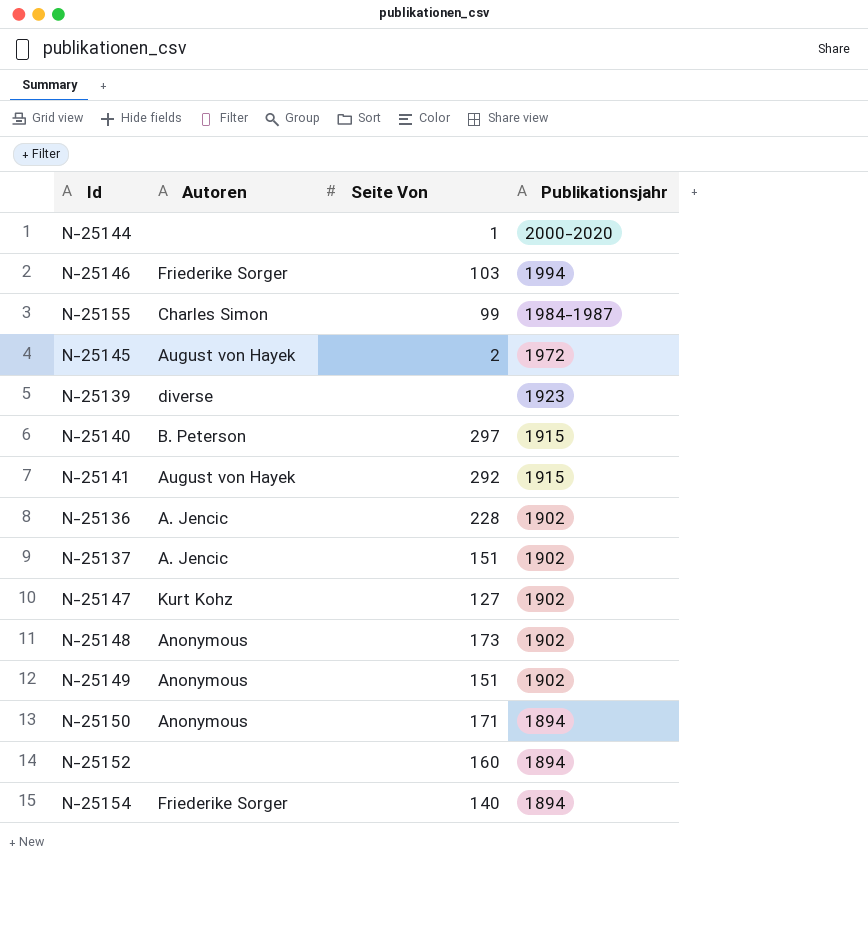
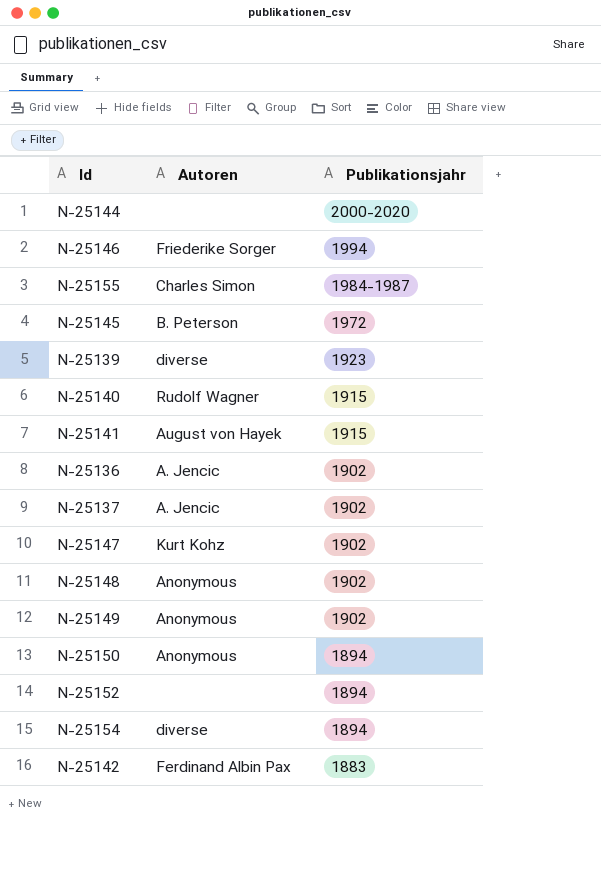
column Seite Von | position: 3 -> none
N-25145 | Autoren: August von Hayek -> B. Peterson
N-25140 | Autoren: B. Peterson -> Rudolf Wagner
N-25154 | Autoren: Friederike Sorger -> diverse
row N-25142: none -> Ferdinand Albin Pax | 1883

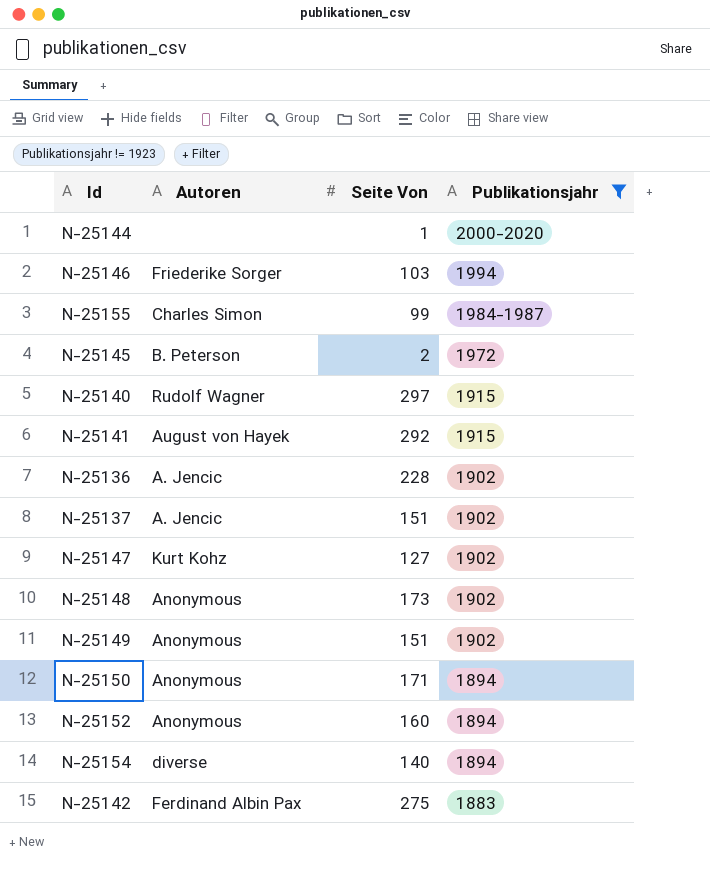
filter: none -> Publikationsjahr != 1923
column Seite Von | position: none -> 3
N-25152 | Autoren: none -> Anonymous

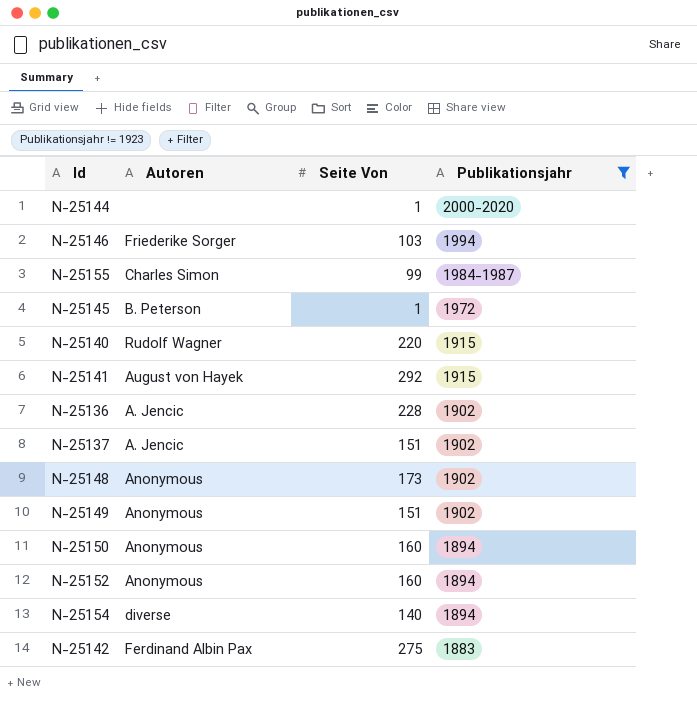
row N-25147: Kurt Kohz | 127 | 1902 -> none
N-25145 | Seite Von: 2 -> 1
N-25140 | Seite Von: 297 -> 220
N-25150 | Seite Von: 171 -> 160

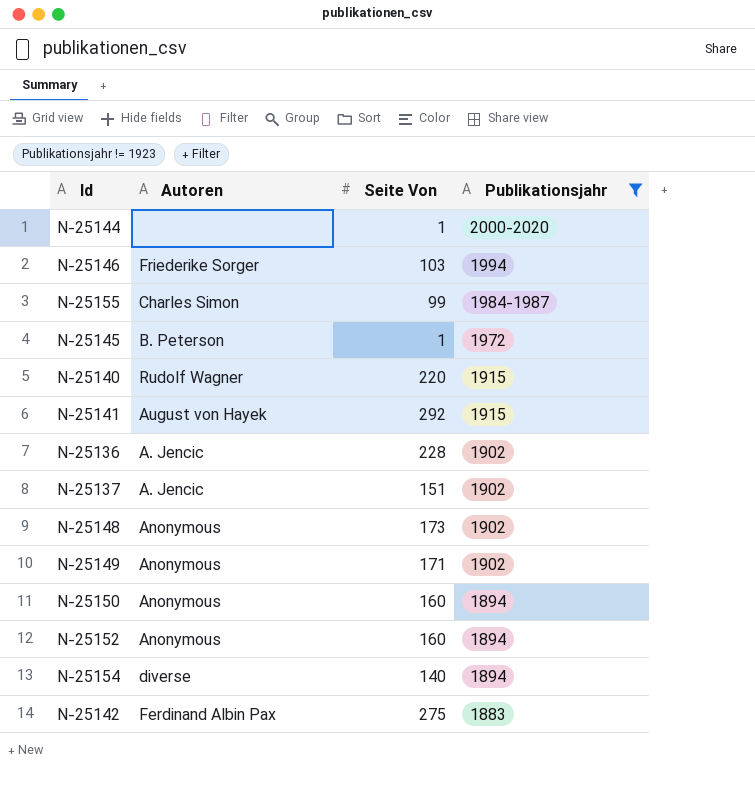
N-25149 | Seite Von: 151 -> 171

